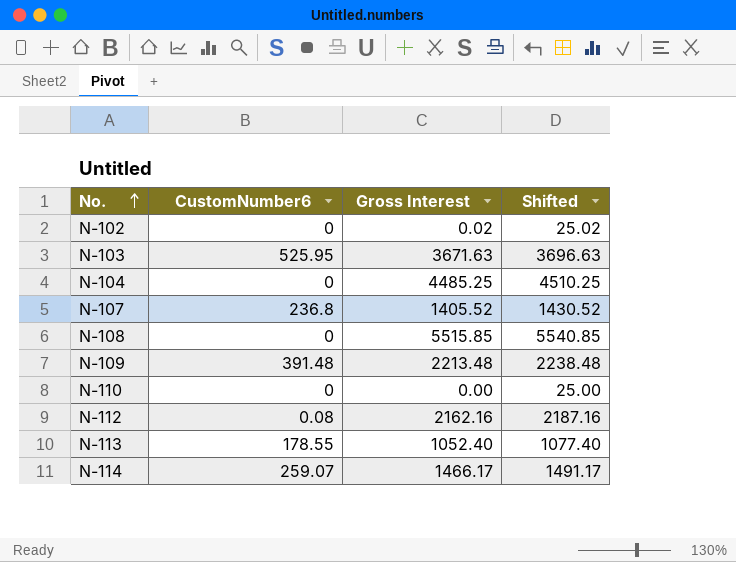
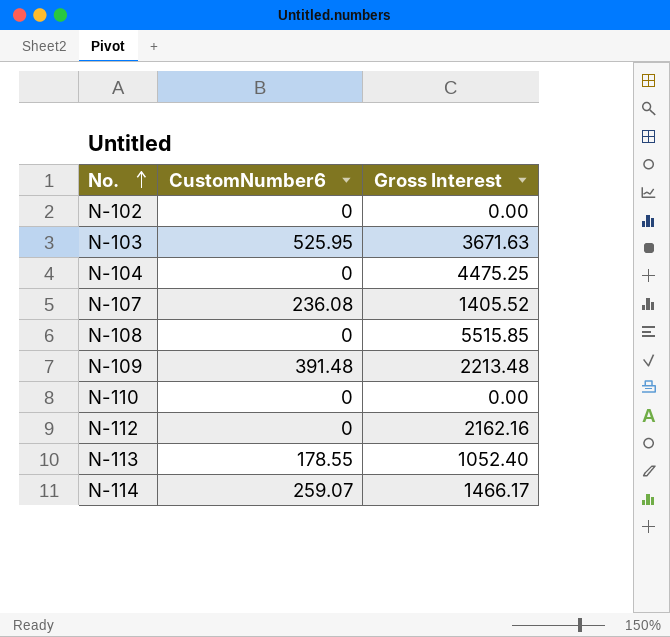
column Shifted | formula: [Gross Interest] + 25 -> none
N-102 | Gross Interest: 0.02 -> 0.00
N-104 | Gross Interest: 4485.25 -> 4475.25
N-107 | CustomNumber6: 236.8 -> 236.08
N-112 | CustomNumber6: 0.08 -> 0

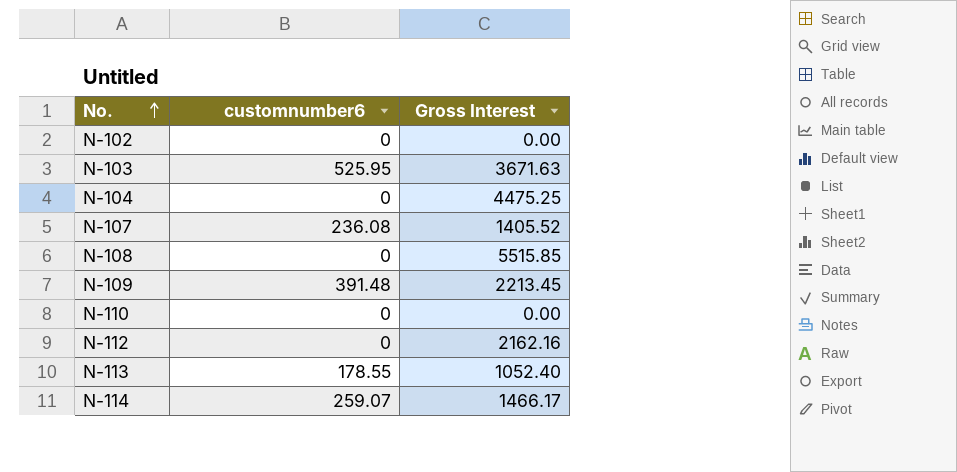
column name: CustomNumber6 -> customnumber6
N-109 | Gross Interest: 2213.48 -> 2213.45

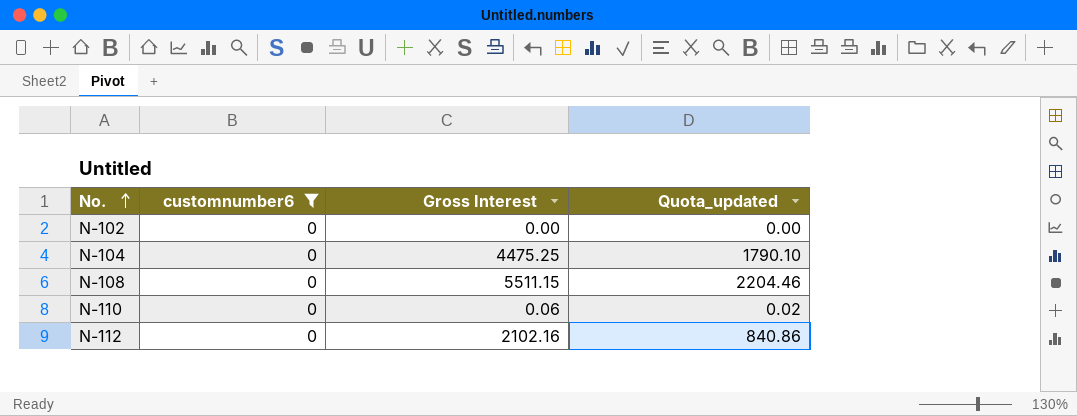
filter: none -> customnumber6 = 0
column Quota_updated | formula: none -> [Gross Interest] * 0.4
N-108 | Gross Interest: 5515.85 -> 5511.15
N-110 | Gross Interest: 0.00 -> 0.06
N-112 | Gross Interest: 2162.16 -> 2102.16

